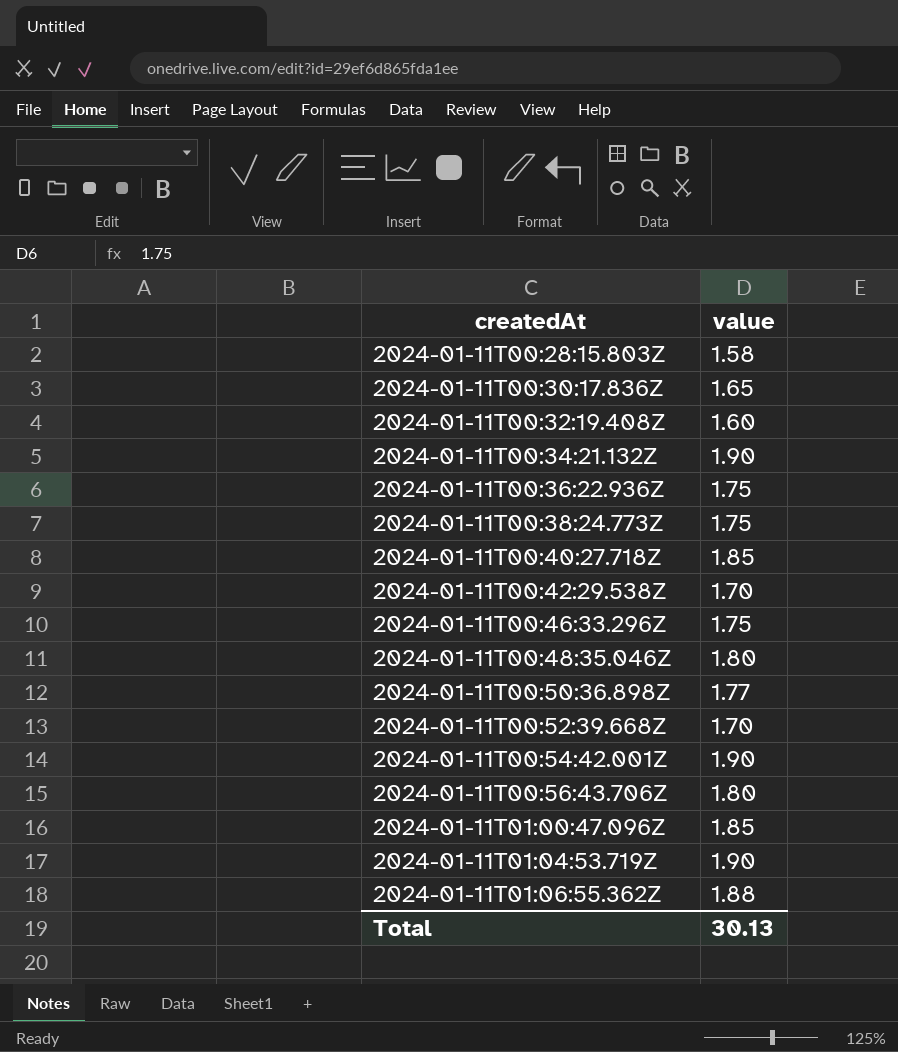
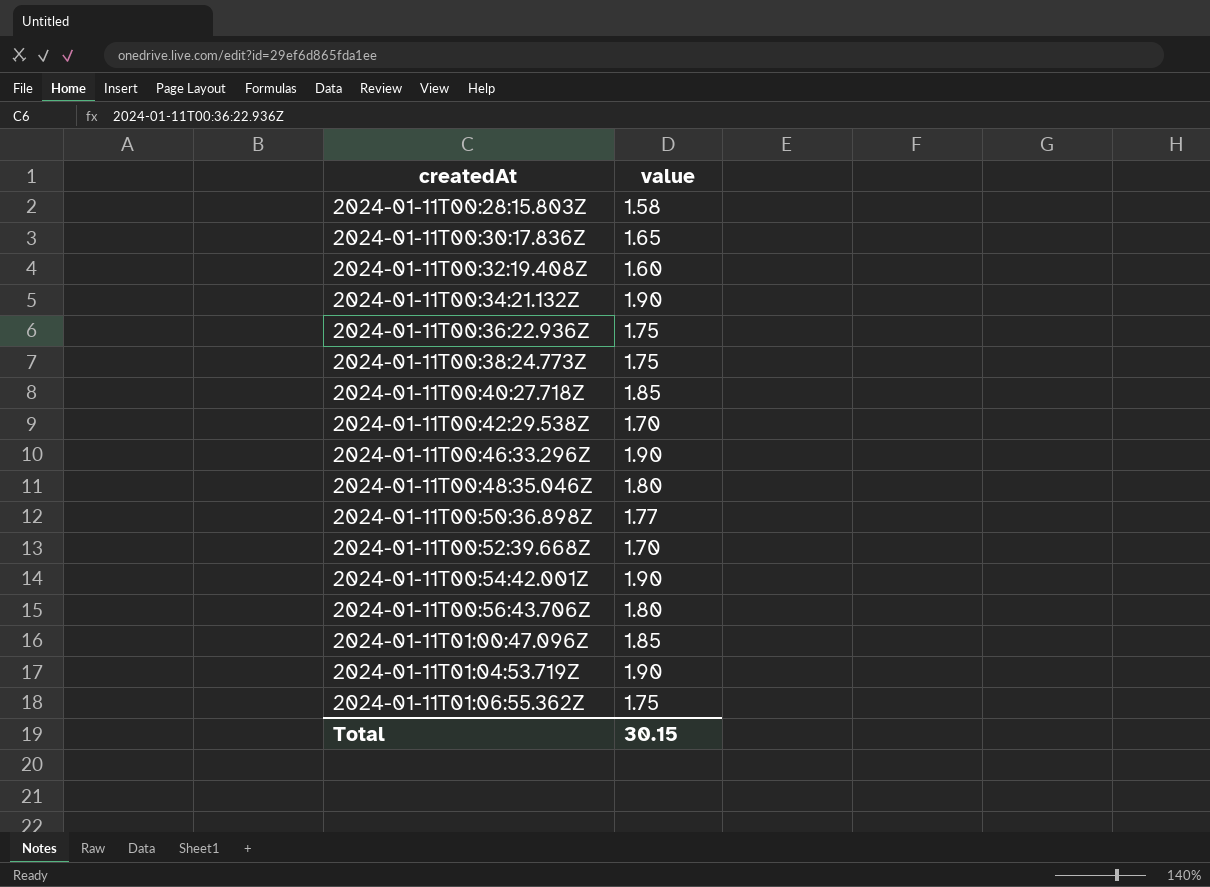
2024-01-11T00:46:33.296Z | value: 1.75 -> 1.90
2024-01-11T01:06:55.362Z | value: 1.88 -> 1.75
Total | value: 30.13 -> 30.15

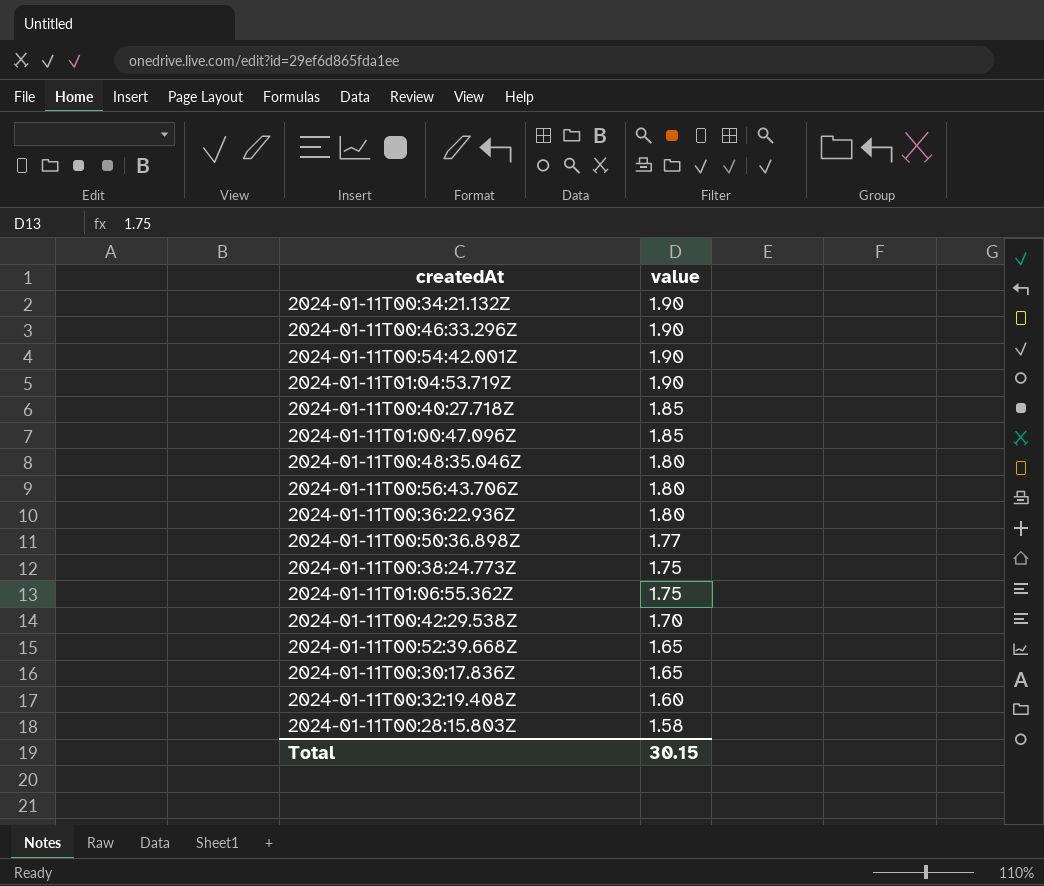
row order: createdAt ascending -> value descending
2024-01-11T00:36:22.936Z | value: 1.75 -> 1.80
2024-01-11T00:52:39.668Z | value: 1.70 -> 1.65

